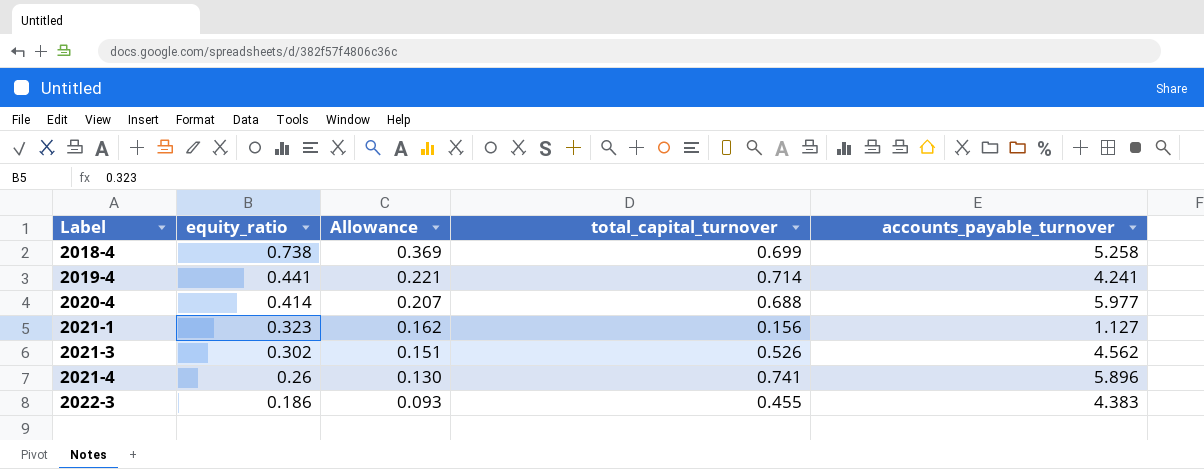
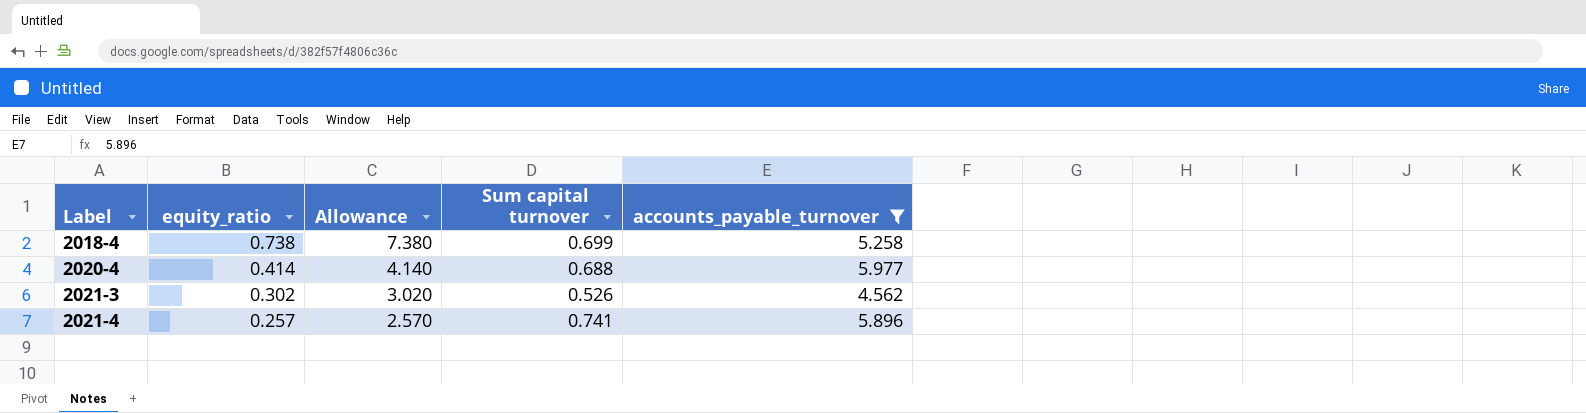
filter: none -> accounts_payable_turnover >= 4.562
column Allowance | formula: [equity_ratio] * 0.5 -> [equity_ratio] * 10
column name: total_capital_turnover -> Sum capital turnover
2021-4 | equity_ratio: 0.26 -> 0.257

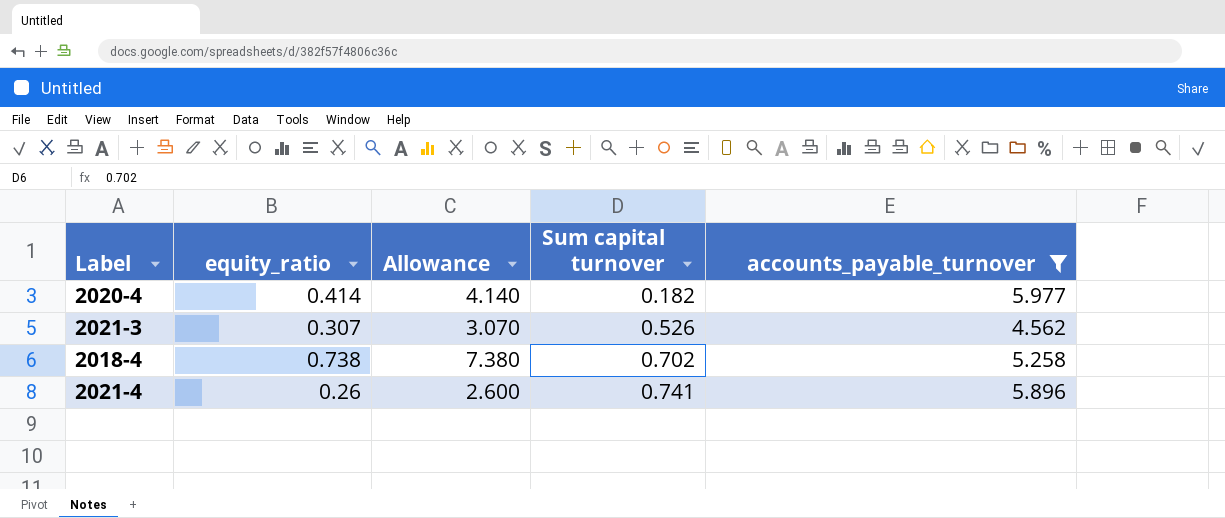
row order: Label ascending -> Sum capital turnover ascending
2020-4 | Sum capital turnover: 0.688 -> 0.182
2021-3 | equity_ratio: 0.302 -> 0.307
2021-3 | Allowance: 3.020 -> 3.070
2018-4 | Sum capital turnover: 0.699 -> 0.702
2021-4 | equity_ratio: 0.257 -> 0.26
2021-4 | Allowance: 2.570 -> 2.600

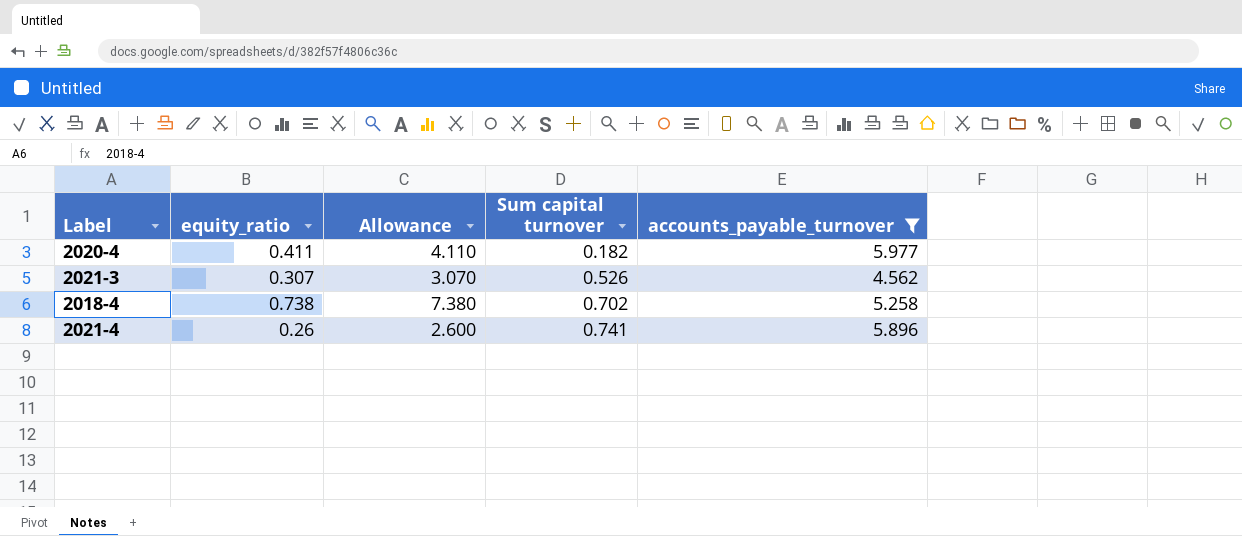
2020-4 | equity_ratio: 0.414 -> 0.411
2020-4 | Allowance: 4.140 -> 4.110

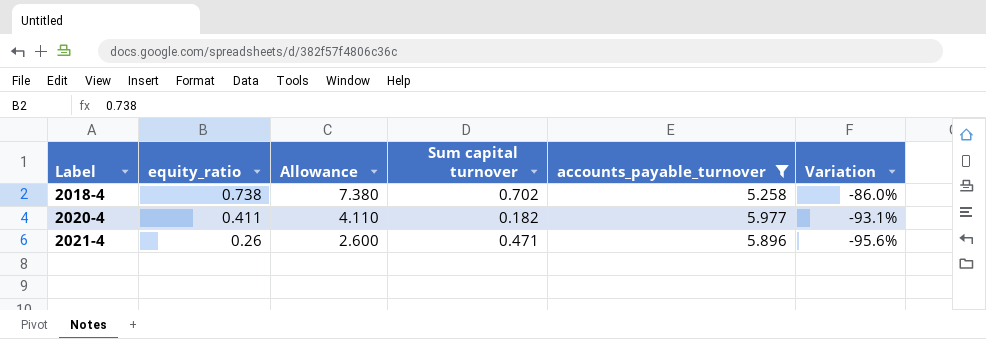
row order: Sum capital turnover ascending -> Label ascending
column Variation | formula: none -> ([equity_ratio] - [accounts_payable_turnover]) / [accounts_payable_turnover]
row 2021-3: 0.307 | 3.070 | 0.526 | 4.562 -> none
2021-4 | Sum capital turnover: 0.741 -> 0.471

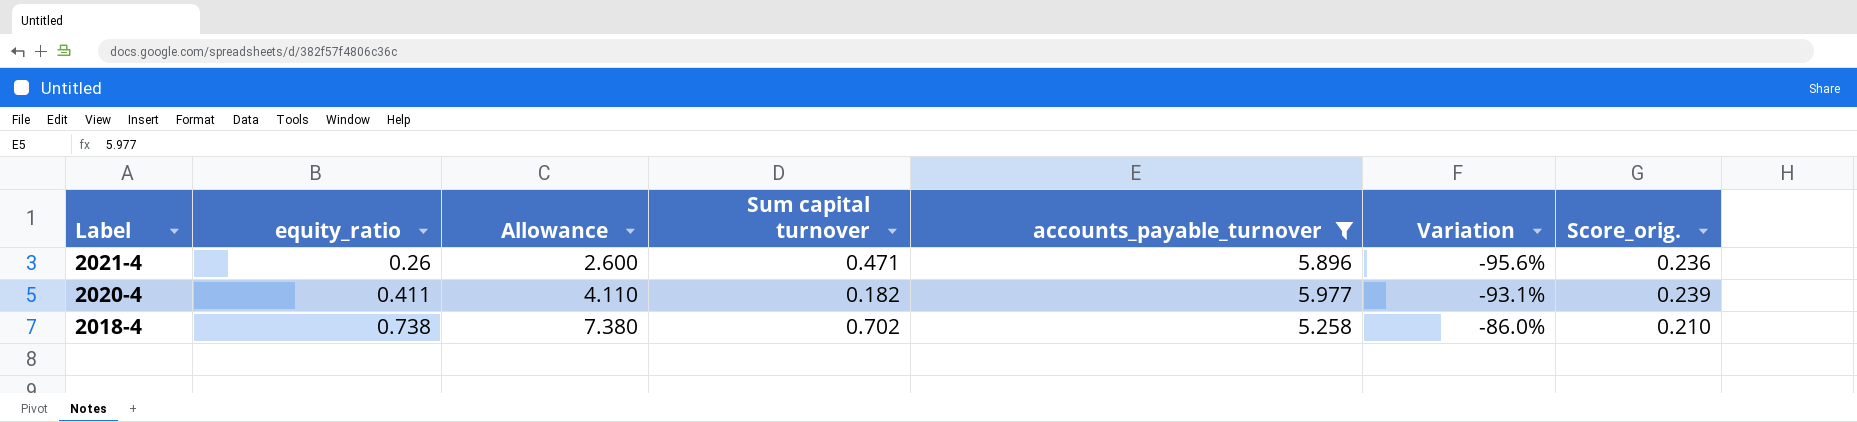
row order: Label ascending -> Label descending
column Score_orig. | formula: none -> [accounts_payable_turnover] * 0.04

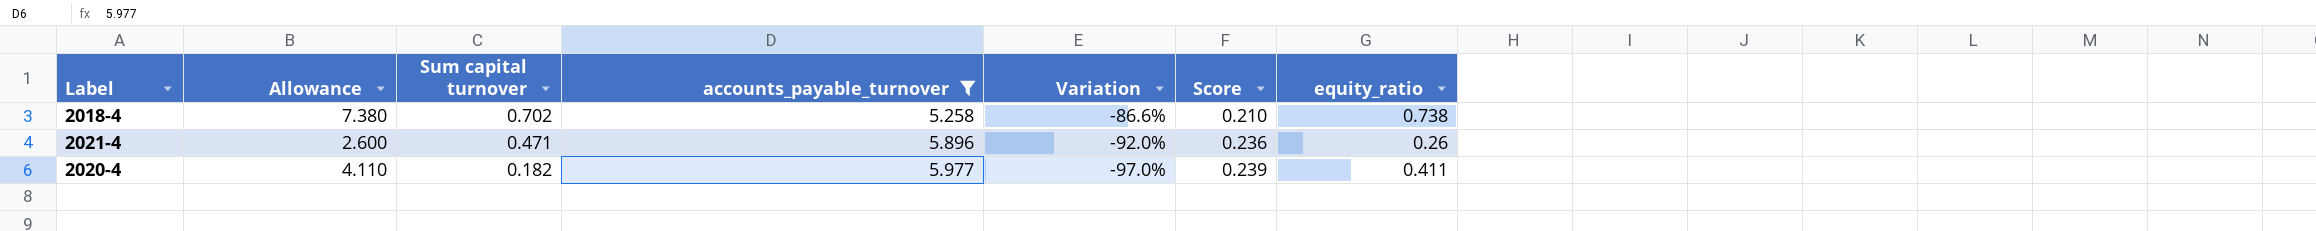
row order: Label descending -> Sum capital turnover descending
column Variation | formula: ([equity_ratio] - [accounts_payable_turnover]) / [accounts_payable_turnover] -> ([Sum capital turnover] - [accounts_payable_turnover]) / [accounts_payable_turnover]
column name: Score_orig. -> Score
column equity_ratio | position: 2 -> 7

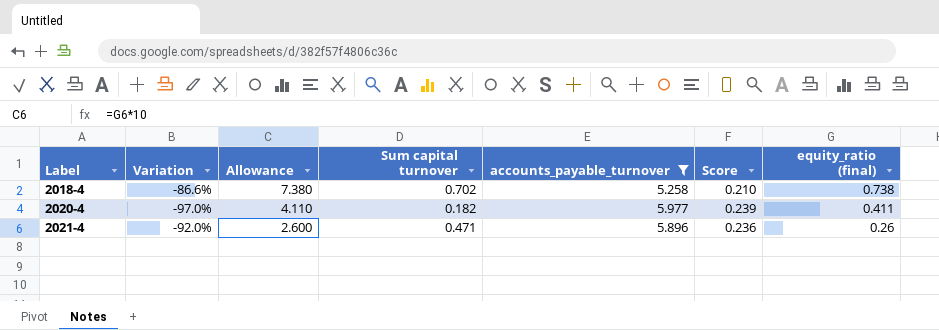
row order: Sum capital turnover descending -> Label ascending
column Variation | position: 5 -> 2
column name: equity_ratio -> equity_ratio (final)

